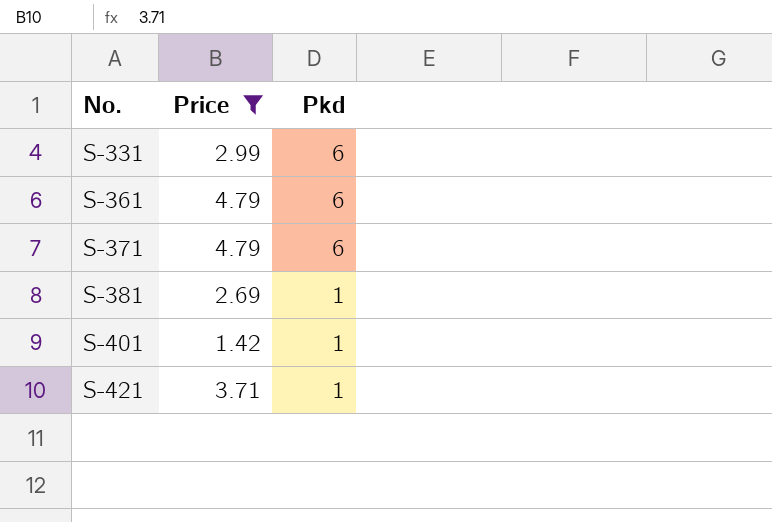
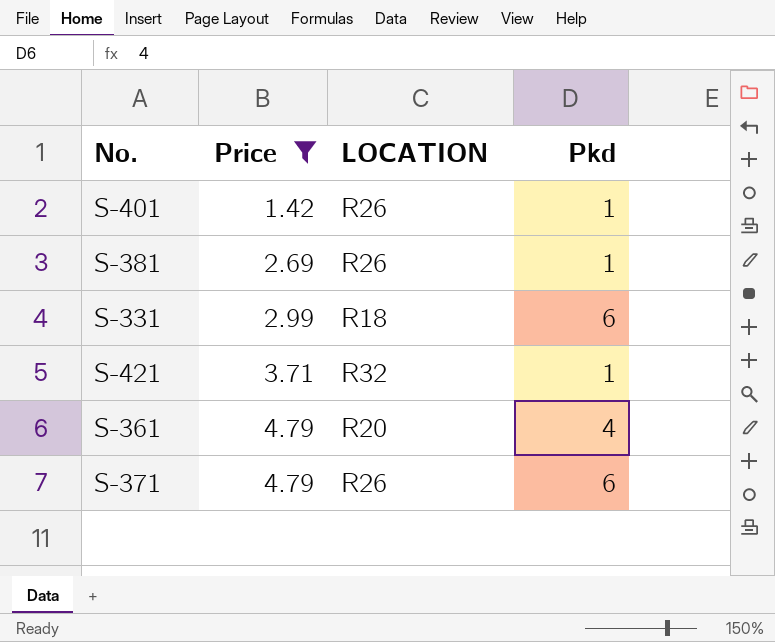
row order: No. ascending -> Price ascending
column LOCATION | position: none -> 3
S-361 | Pkd: 6 -> 4

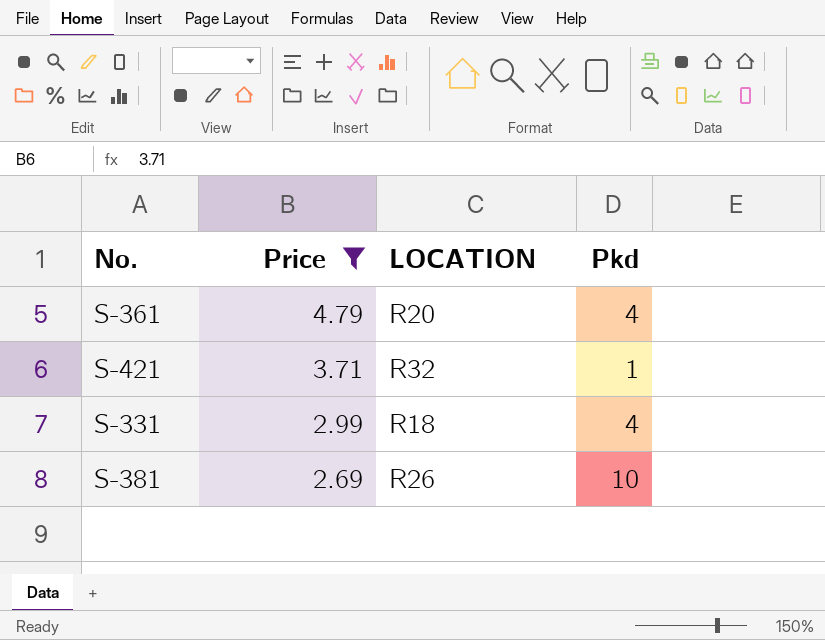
row order: Price ascending -> Price descending
row S-401: 1.42 | R26 | 1 -> none
row S-371: 4.79 | R26 | 6 -> none
S-331 | Pkd: 6 -> 4
S-381 | Pkd: 1 -> 10

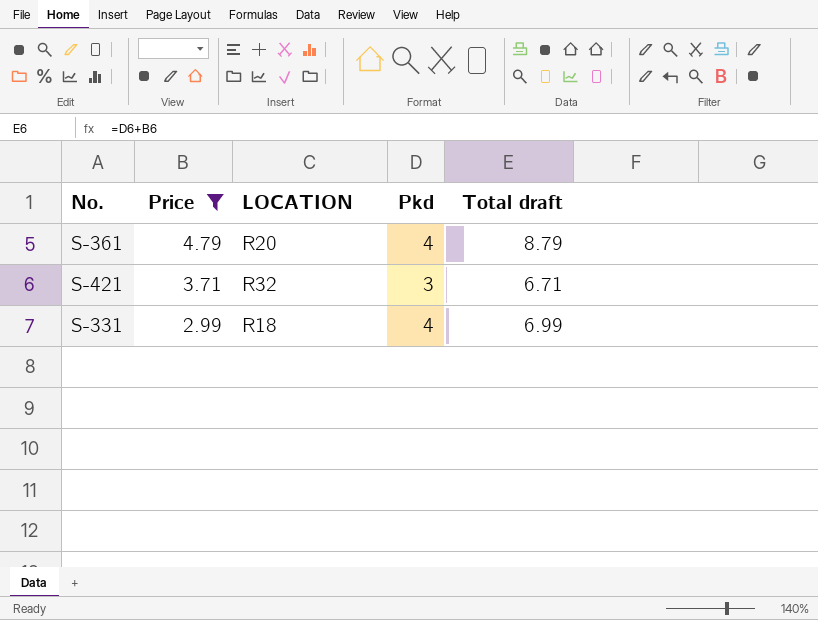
column Total draft | formula: none -> [Price] + [Pkd]
row S-381: 2.69 | R26 | 10 -> none
S-421 | Pkd: 1 -> 3

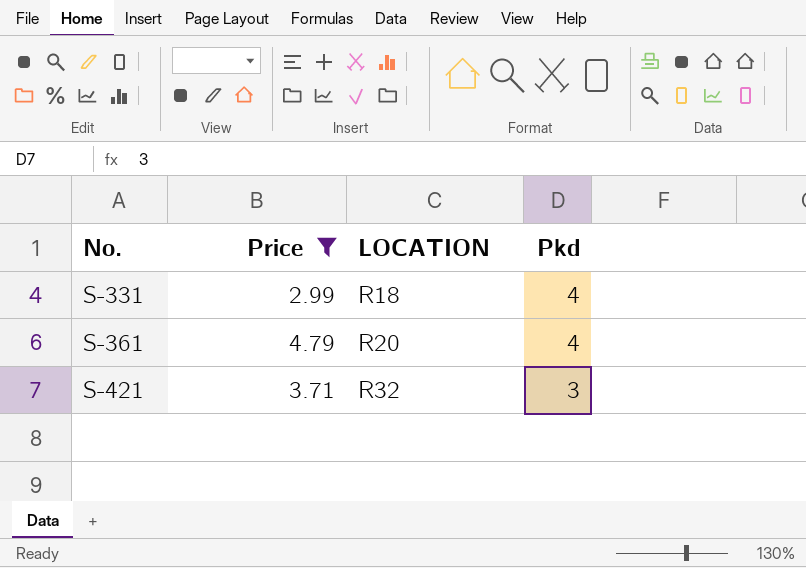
row order: Price descending -> No. ascending
column Total draft | formula: [Price] + [Pkd] -> none

